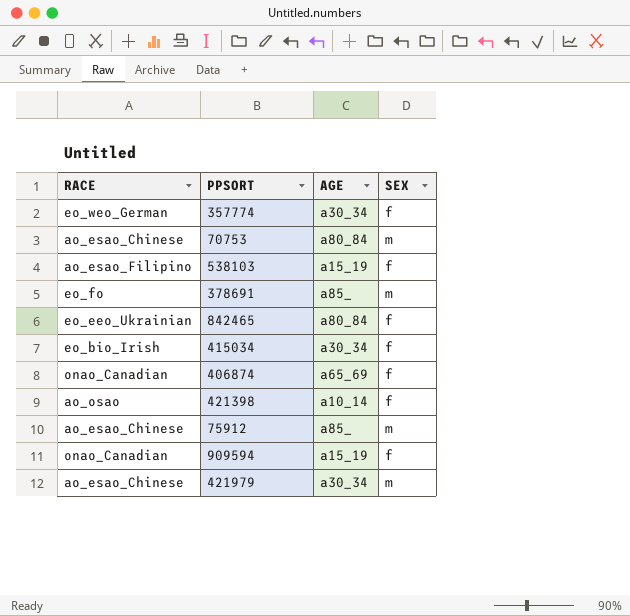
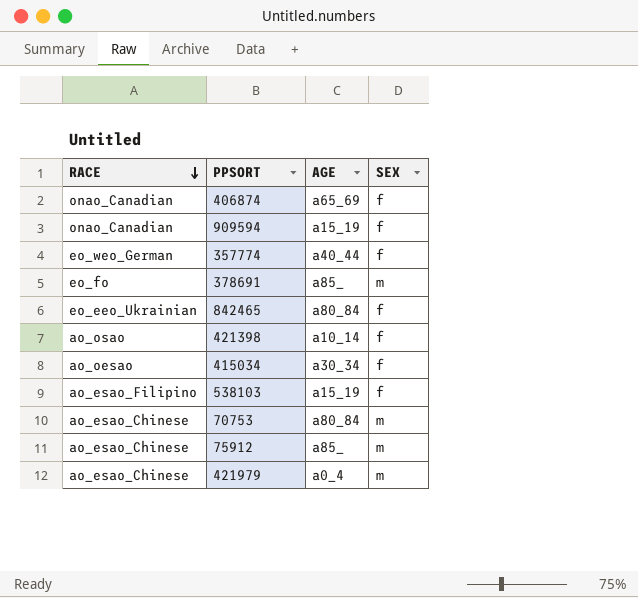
row order: none -> RACE descending
357774 | AGE: a30_34 -> a40_44
415034 | RACE: eo_bio_Irish -> ao_oesao
421979 | AGE: a30_34 -> a0_4

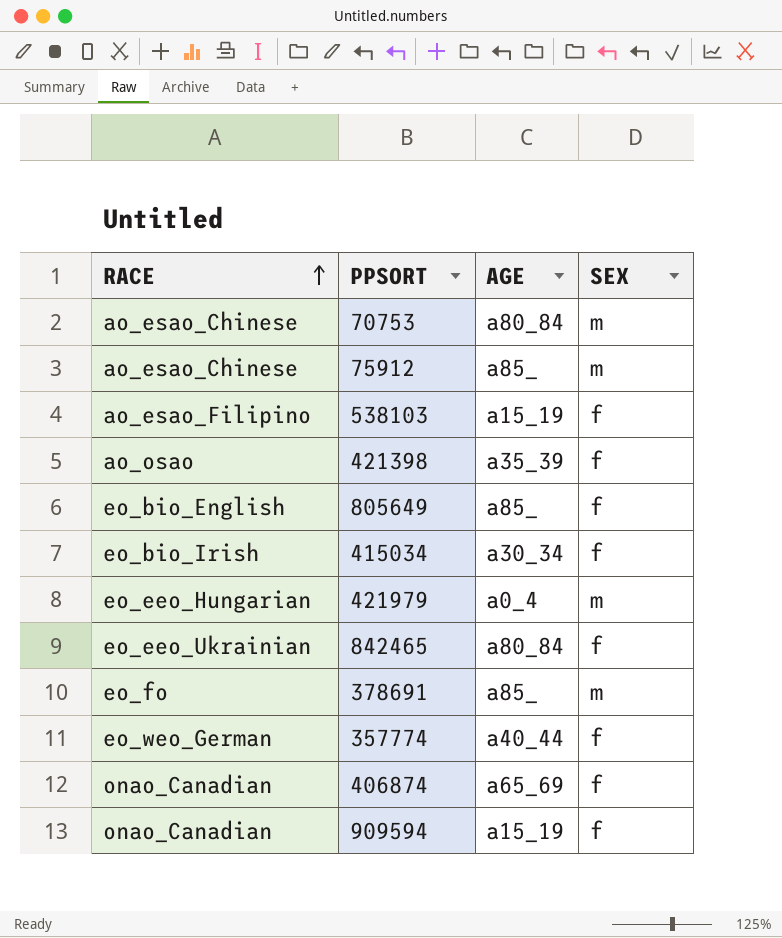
row order: RACE descending -> RACE ascending
421398 | AGE: a10_14 -> a35_39
row 805649: none -> eo_bio_English | a85_ | f
415034 | RACE: ao_oesao -> eo_bio_Irish
421979 | RACE: ao_esao_Chinese -> eo_eeo_Hungarian

